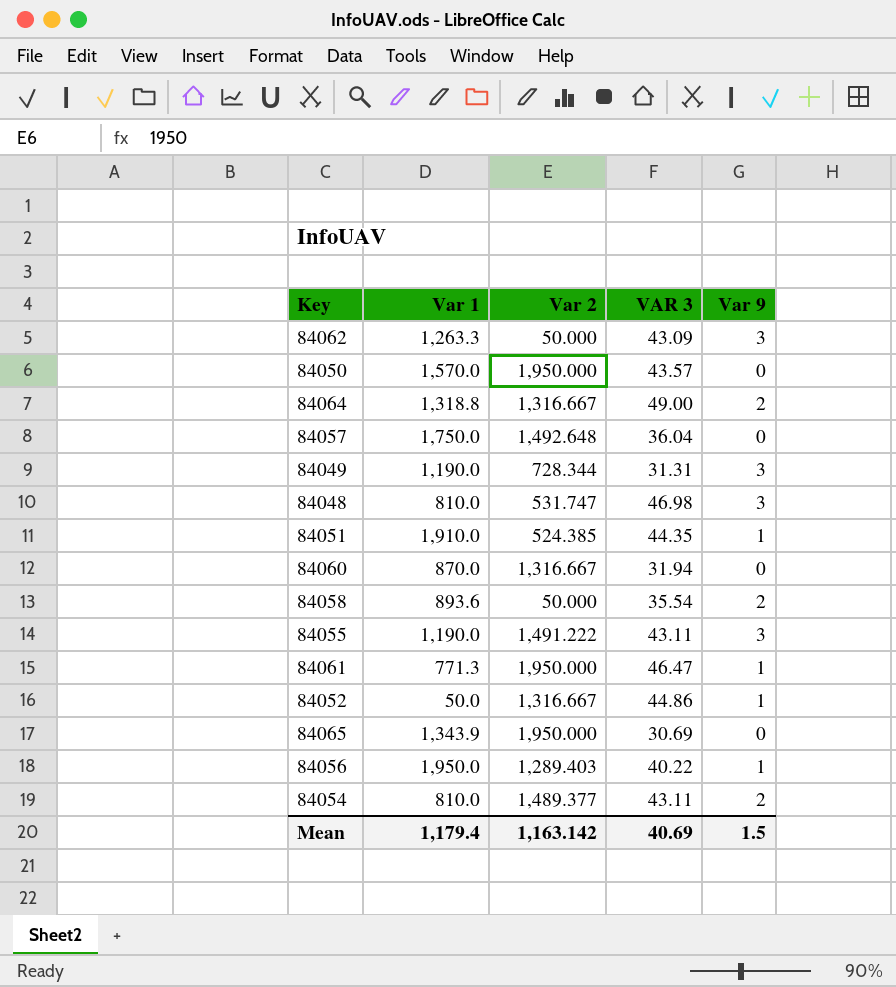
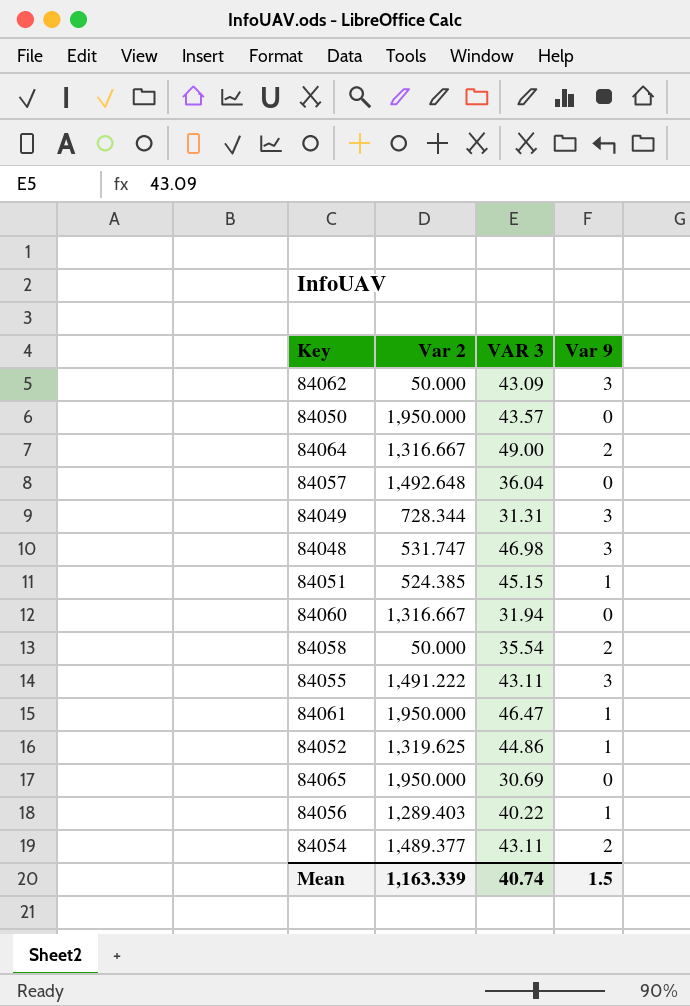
column Var 1 | position: 2 -> none
84051 | VAR 3: 44.35 -> 45.15
84052 | Var 2: 1,316.667 -> 1,319.625
Mean | Var 2: 1,163.142 -> 1,163.339
Mean | VAR 3: 40.69 -> 40.74

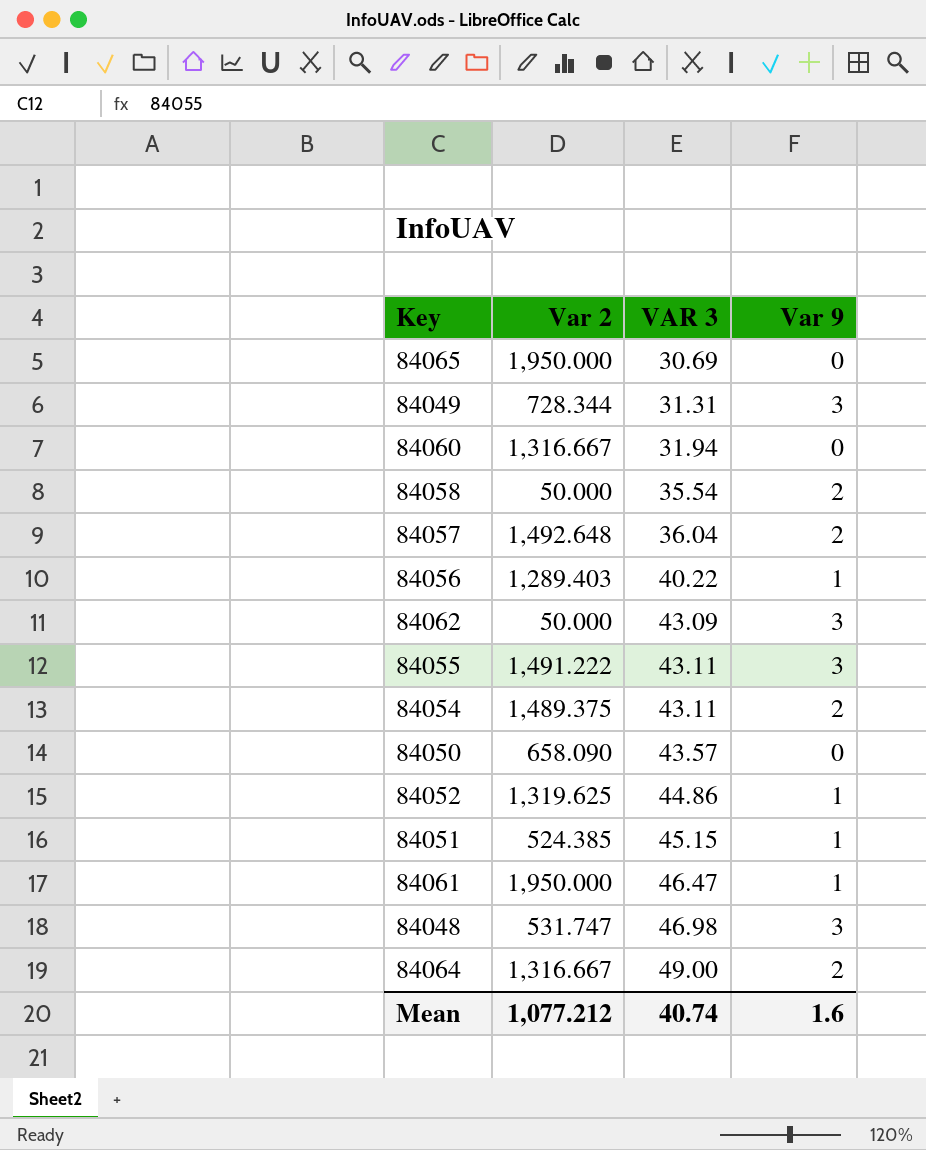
row order: none -> VAR 3 ascending
84057 | Var 9: 0 -> 2
84054 | Var 2: 1,489.377 -> 1,489.375
84050 | Var 2: 1,950.000 -> 658.090
Mean | Var 2: 1,163.339 -> 1,077.212
Mean | Var 9: 1.5 -> 1.6

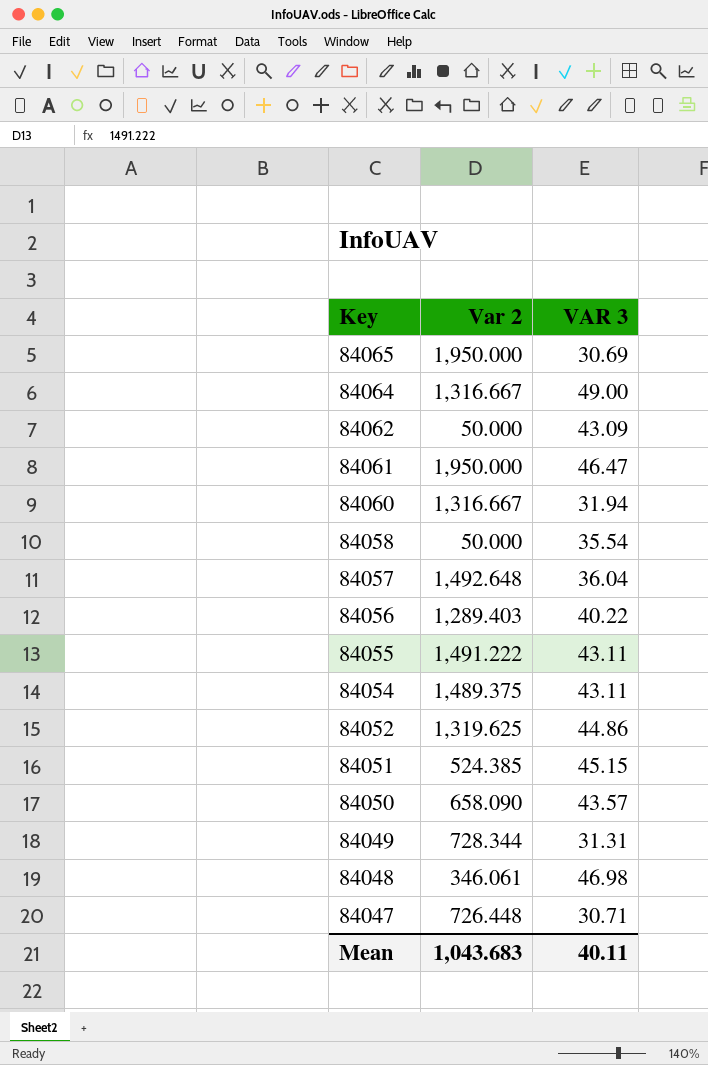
row order: VAR 3 ascending -> Key descending
column Var 9 | position: 4 -> none
84048 | Var 2: 531.747 -> 346.061
row 84047: none -> 726.448 | 30.71
Mean | Var 2: 1,077.212 -> 1,043.683
Mean | VAR 3: 40.74 -> 40.11

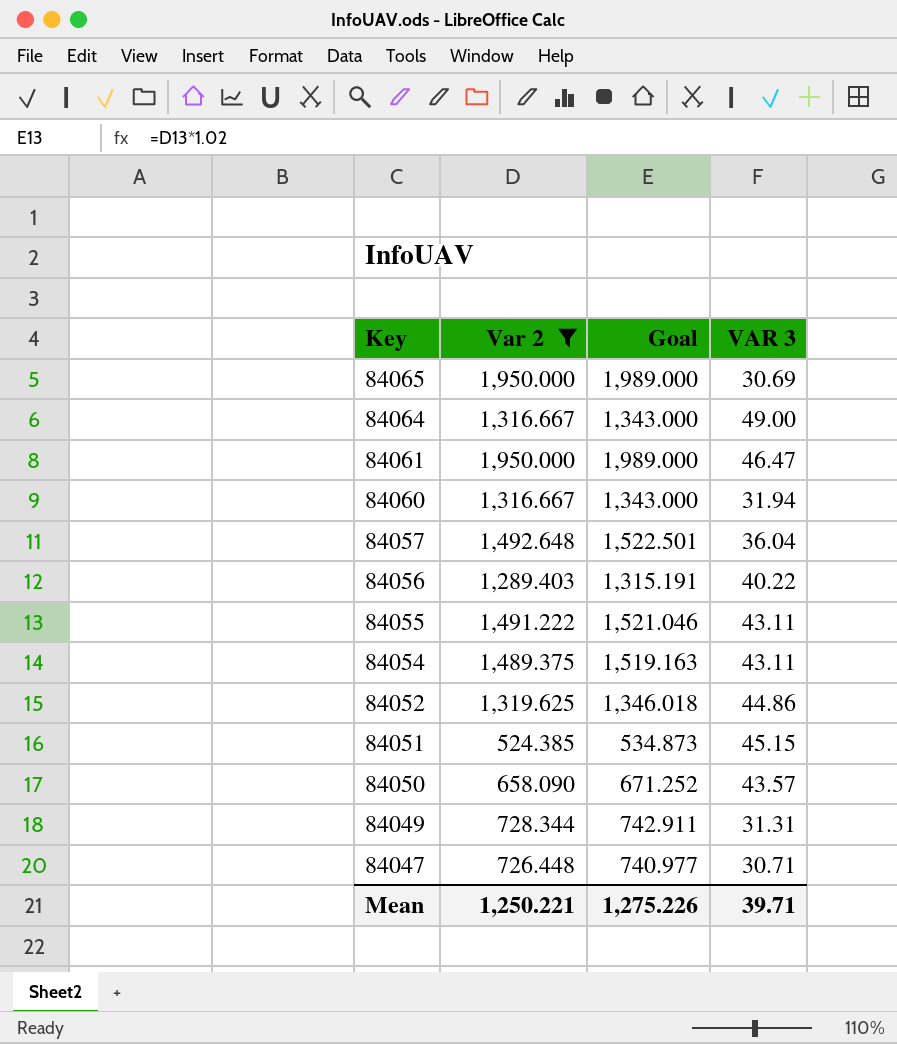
filter: none -> Var 2 >= 524.385
column Goal | formula: none -> [Var 2] * 1.02
Mean | Var 2: 1,043.683 -> 1,250.221
Mean | VAR 3: 40.11 -> 39.71

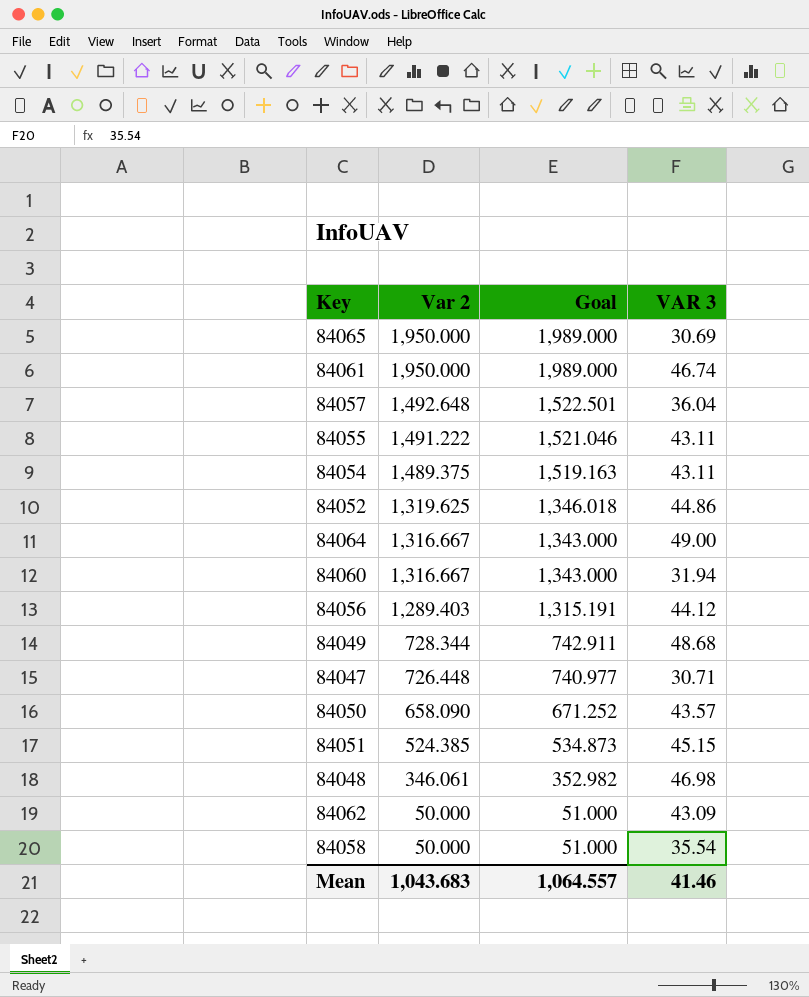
filter: Var 2 >= 524.385 -> none
row order: Key descending -> Var 2 descending
84061 | VAR 3: 46.47 -> 46.74
84056 | VAR 3: 40.22 -> 44.12
84049 | VAR 3: 31.31 -> 48.68
Mean | Var 2: 1,250.221 -> 1,043.683
Mean | Goal: 1,275.226 -> 1,064.557
Mean | VAR 3: 39.71 -> 41.46

